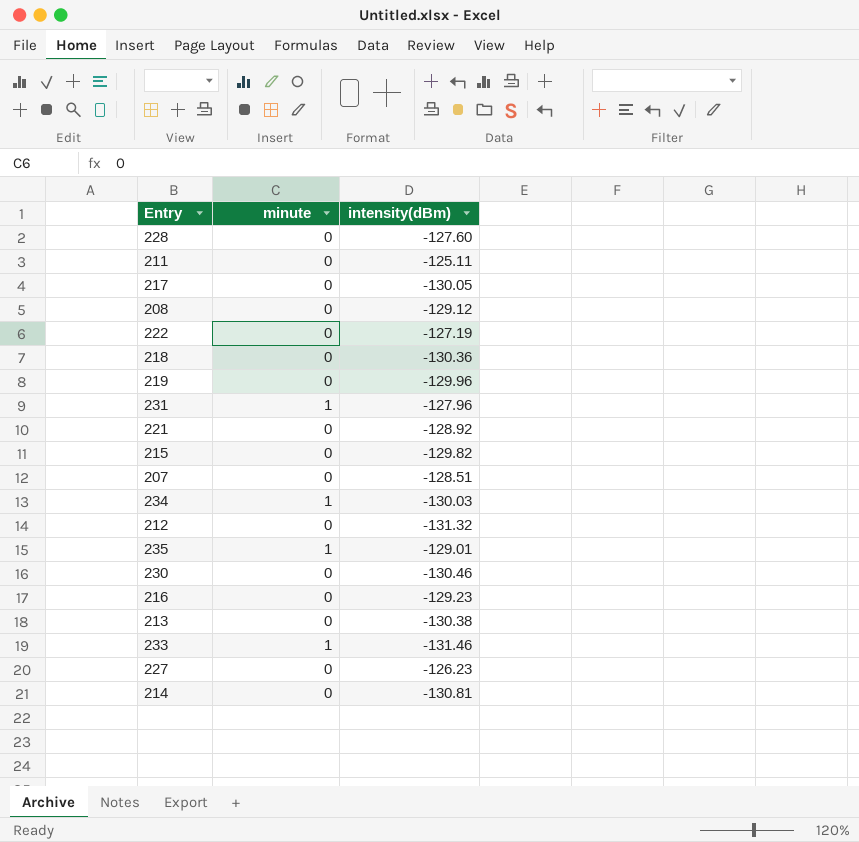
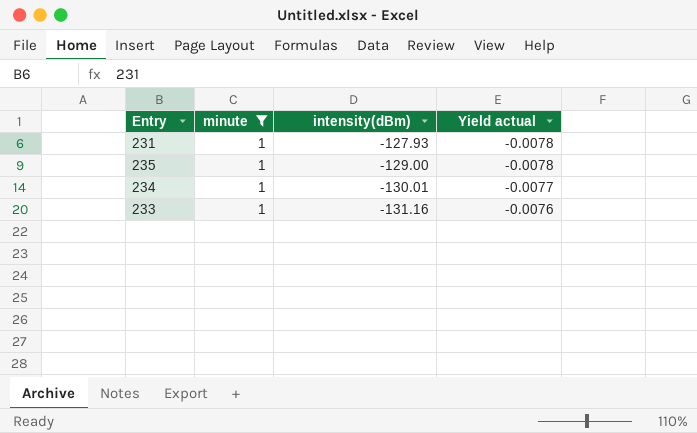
filter: none -> minute = 1
row order: none -> intensity(dBm) descending
column Yield actual | formula: none -> [minute] / [intensity(dBm)]
231 | intensity(dBm): -127.96 -> -127.93
235 | intensity(dBm): -129.01 -> -129.00
234 | intensity(dBm): -130.03 -> -130.01
233 | intensity(dBm): -131.46 -> -131.16

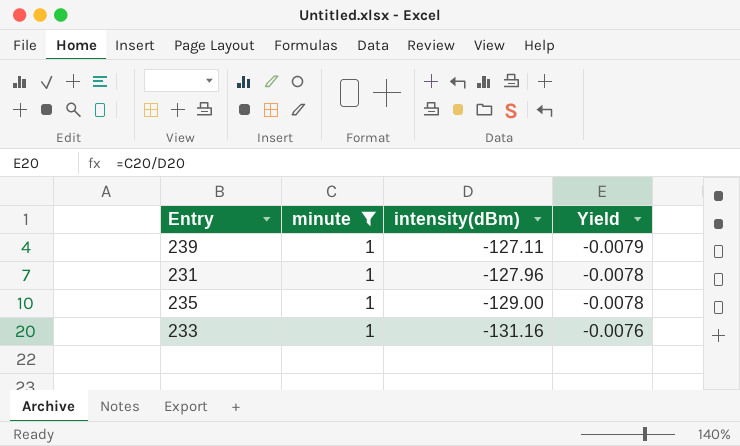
column name: Yield actual -> Yield
row 234: 1 | -130.01 | -0.0077 -> none
row 239: none -> 1 | -127.11 | -0.0079
231 | intensity(dBm): -127.93 -> -127.96

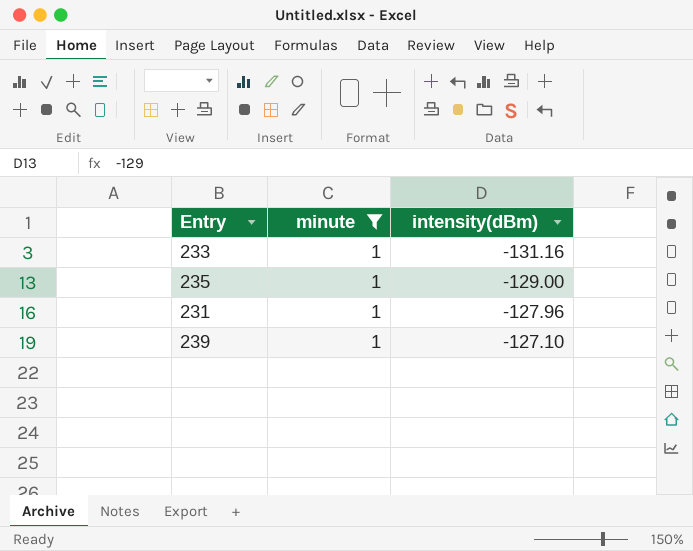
row order: intensity(dBm) descending -> intensity(dBm) ascending
column Yield | formula: [minute] / [intensity(dBm)] -> none
239 | intensity(dBm): -127.11 -> -127.10

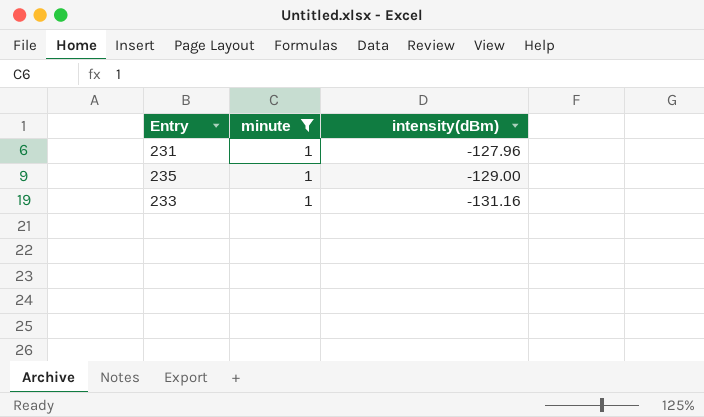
row order: intensity(dBm) ascending -> intensity(dBm) descending
row 239: 1 | -127.10 -> none

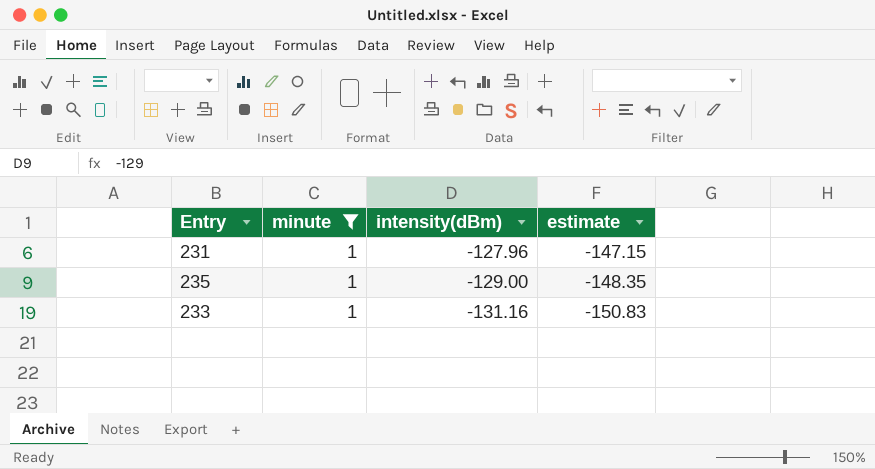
column estimate | formula: none -> [intensity(dBm)] * 1.15

